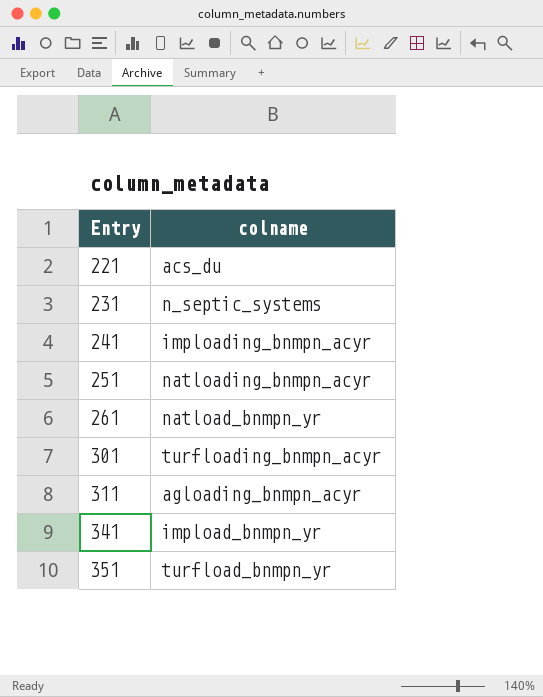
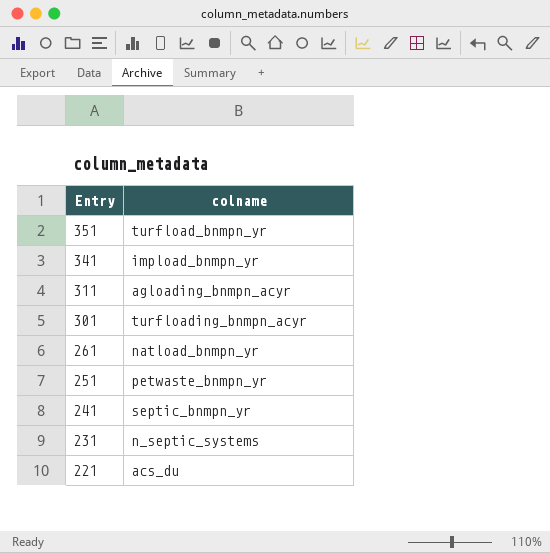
row order: Entry ascending -> Entry descending
251 | colname: natloading_bnmpn_acyr -> petwaste_bnmpn_yr
241 | colname: imploading_bnmpn_acyr -> septic_bnmpn_yr

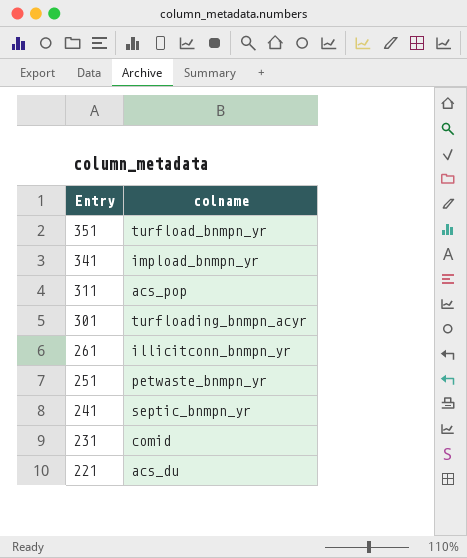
311 | colname: agloading_bnmpn_acyr -> acs_pop
261 | colname: natload_bnmpn_yr -> illicitconn_bnmpn_yr
231 | colname: n_septic_systems -> comid

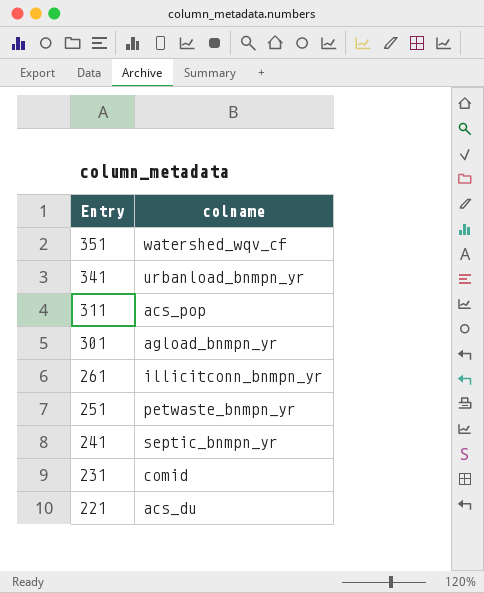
351 | colname: turfload_bnmpn_yr -> watershed_wqv_cf
341 | colname: impload_bnmpn_yr -> urbanload_bnmpn_yr
301 | colname: turfloading_bnmpn_acyr -> agload_bnmpn_yr

